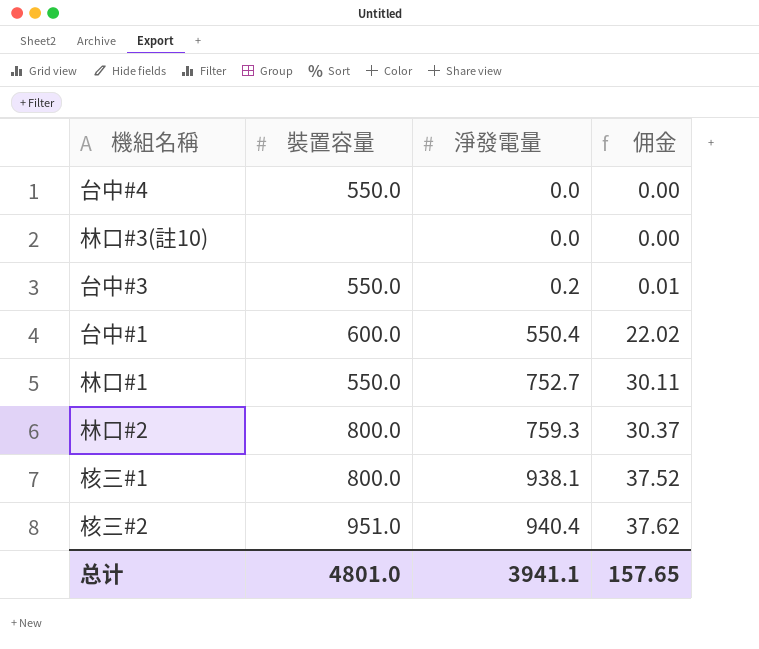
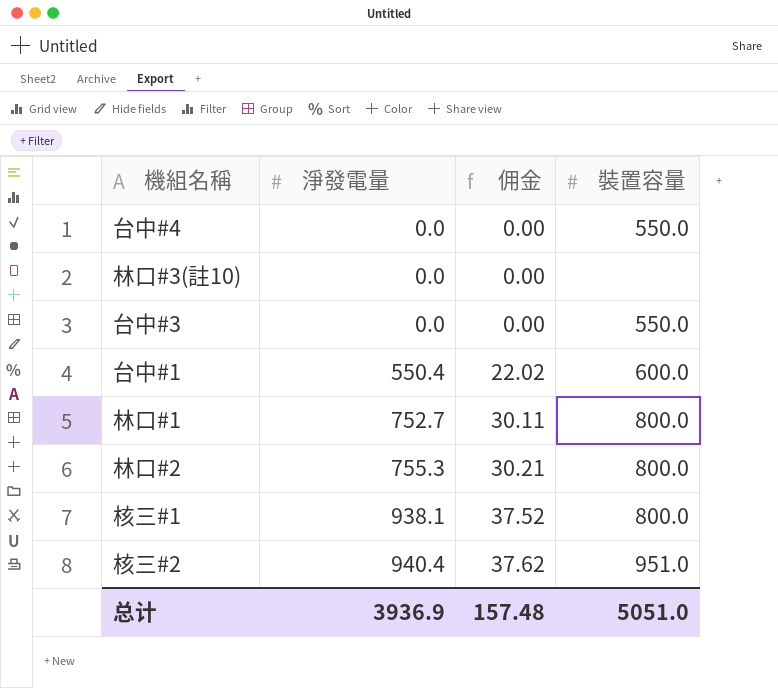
column 裝置容量 | position: 2 -> 4
台中#3 | 淨發電量: 0.2 -> 0.0
台中#3 | 佣金: 0.01 -> 0.00
林口#1 | 裝置容量: 550.0 -> 800.0
林口#2 | 淨發電量: 759.3 -> 755.3
林口#2 | 佣金: 30.37 -> 30.21
总计 | 淨發電量: 3941.1 -> 3936.9
总计 | 佣金: 157.65 -> 157.48
总计 | 裝置容量: 4801.0 -> 5051.0

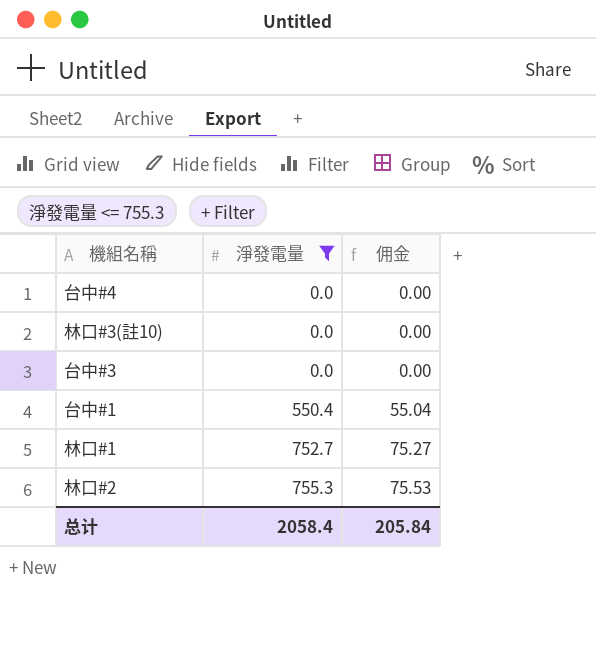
filter: none -> 淨發電量 <= 755.3
column 裝置容量 | position: 4 -> none
column 佣金 | formula: [淨發電量] * 0.04 -> [淨發電量] * 0.1
总计 | 淨發電量: 3936.9 -> 2058.4
总计 | 佣金: 157.48 -> 205.84

